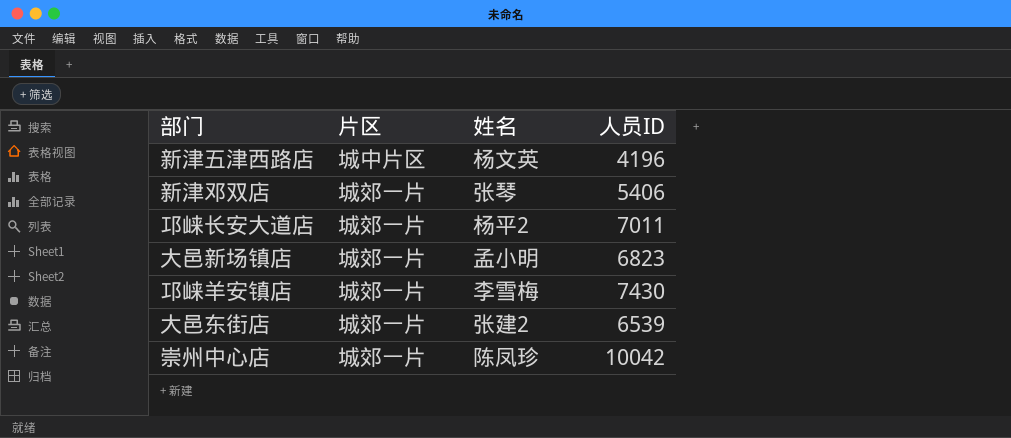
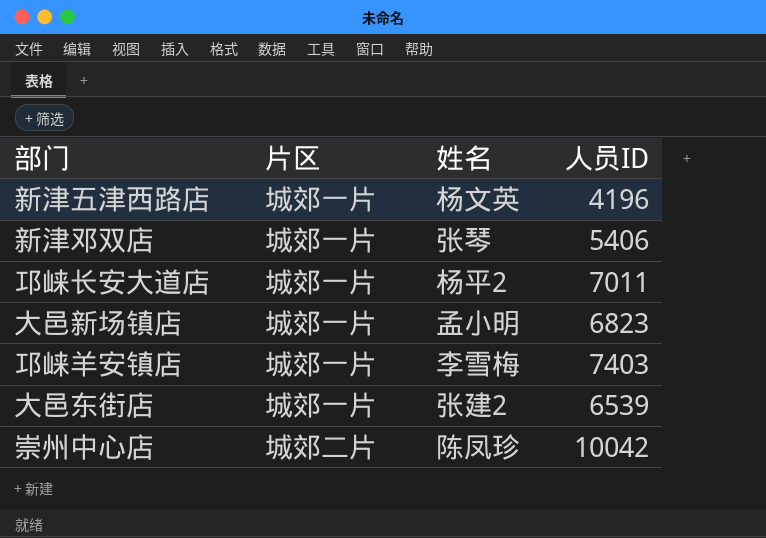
新津五津西路店 | 片区: 城中片区 -> 城郊一片
邛崃羊安镇店 | 人员ID: 7430 -> 7403
崇州中心店 | 片区: 城郊一片 -> 城郊二片

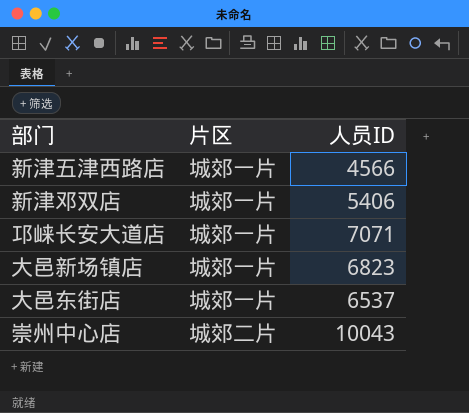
column 姓名 | position: 3 -> none
row 邛崃羊安镇店: 城郊一片 | 李雪梅 | 7403 -> none
新津五津西路店 | 人员ID: 4196 -> 4566
邛崃长安大道店 | 人员ID: 7011 -> 7071
大邑东街店 | 人员ID: 6539 -> 6537
崇州中心店 | 人员ID: 10042 -> 10043

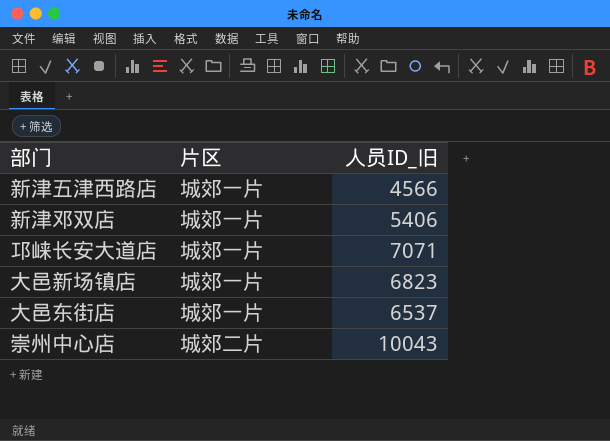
column name: 人员ID -> 人员ID_旧

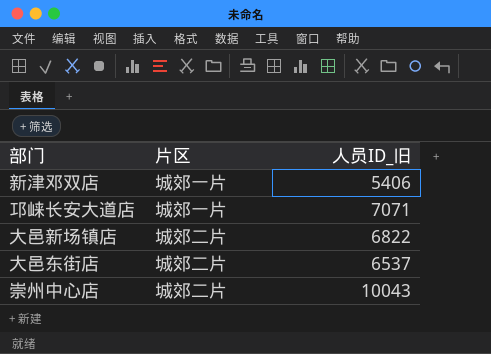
row 新津五津西路店: 城郊一片 | 4566 -> none
大邑新场镇店 | 片区: 城郊一片 -> 城郊二片
大邑新场镇店 | 人员ID_旧: 6823 -> 6822
大邑东街店 | 片区: 城郊一片 -> 城郊二片

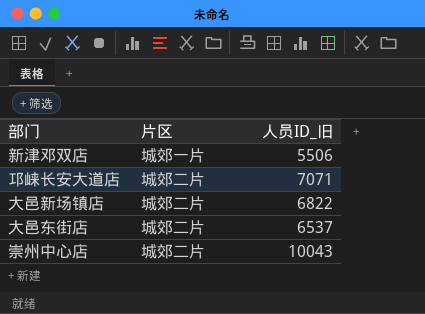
新津邓双店 | 人员ID_旧: 5406 -> 5506
邛崃长安大道店 | 片区: 城郊一片 -> 城郊二片

